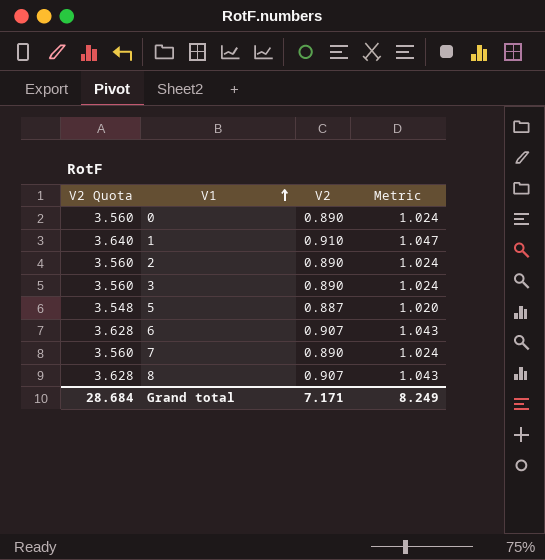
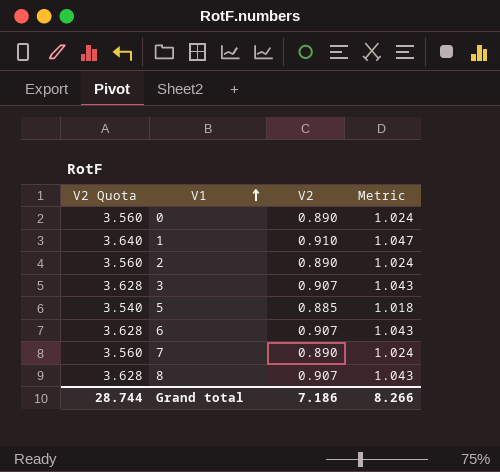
3 | V2 Quota: 3.560 -> 3.628
3 | V2: 0.890 -> 0.907
3 | Metric: 1.024 -> 1.043
5 | V2 Quota: 3.548 -> 3.540
5 | V2: 0.887 -> 0.885
5 | Metric: 1.020 -> 1.018
Grand total | V2 Quota: 28.684 -> 28.744
Grand total | V2: 7.171 -> 7.186
Grand total | Metric: 8.249 -> 8.266

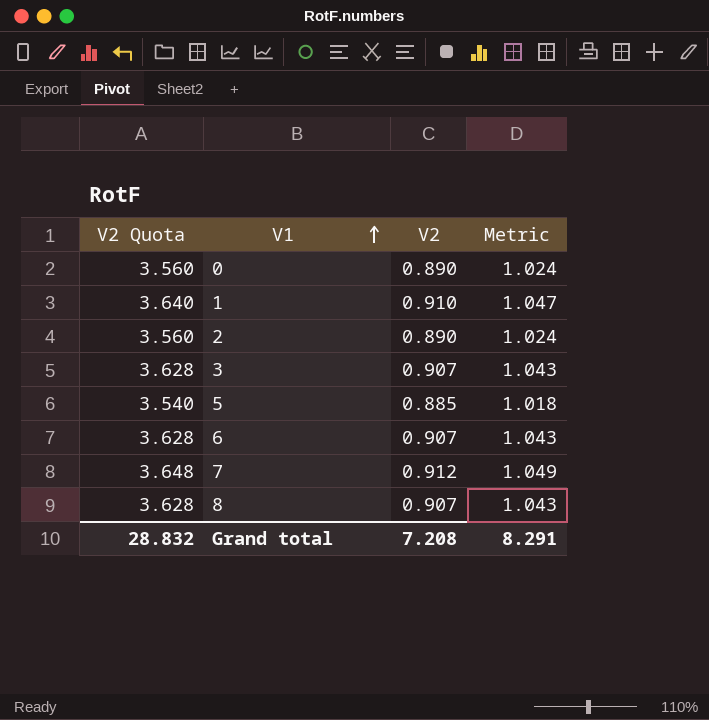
7 | V2 Quota: 3.560 -> 3.648
7 | V2: 0.890 -> 0.912
7 | Metric: 1.024 -> 1.049
Grand total | V2 Quota: 28.744 -> 28.832
Grand total | V2: 7.186 -> 7.208
Grand total | Metric: 8.266 -> 8.291

